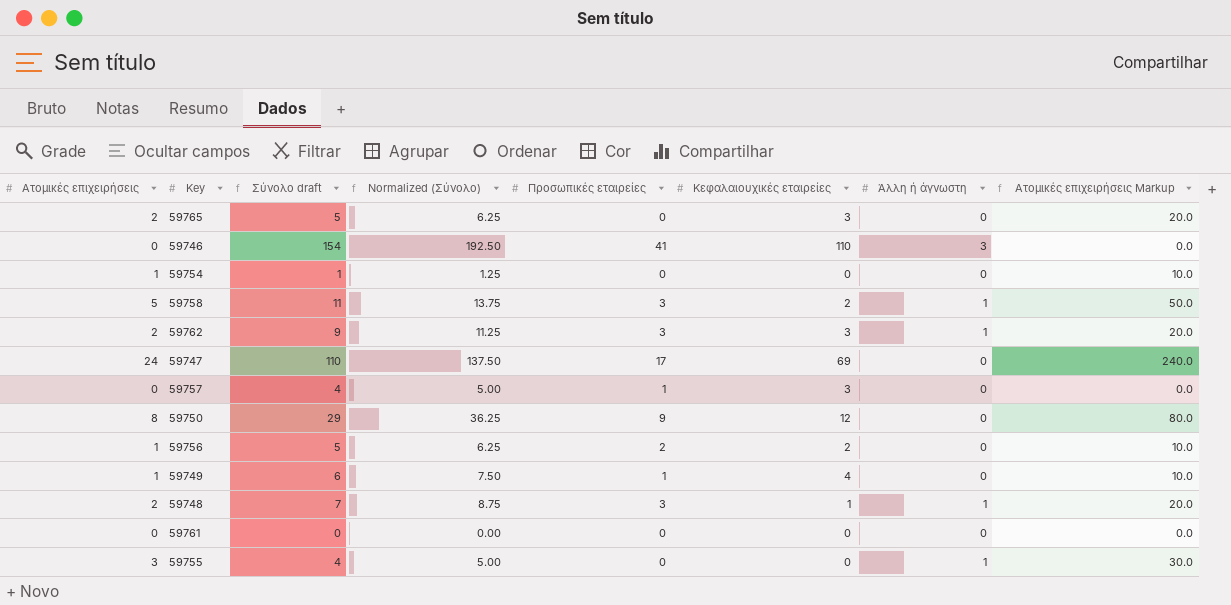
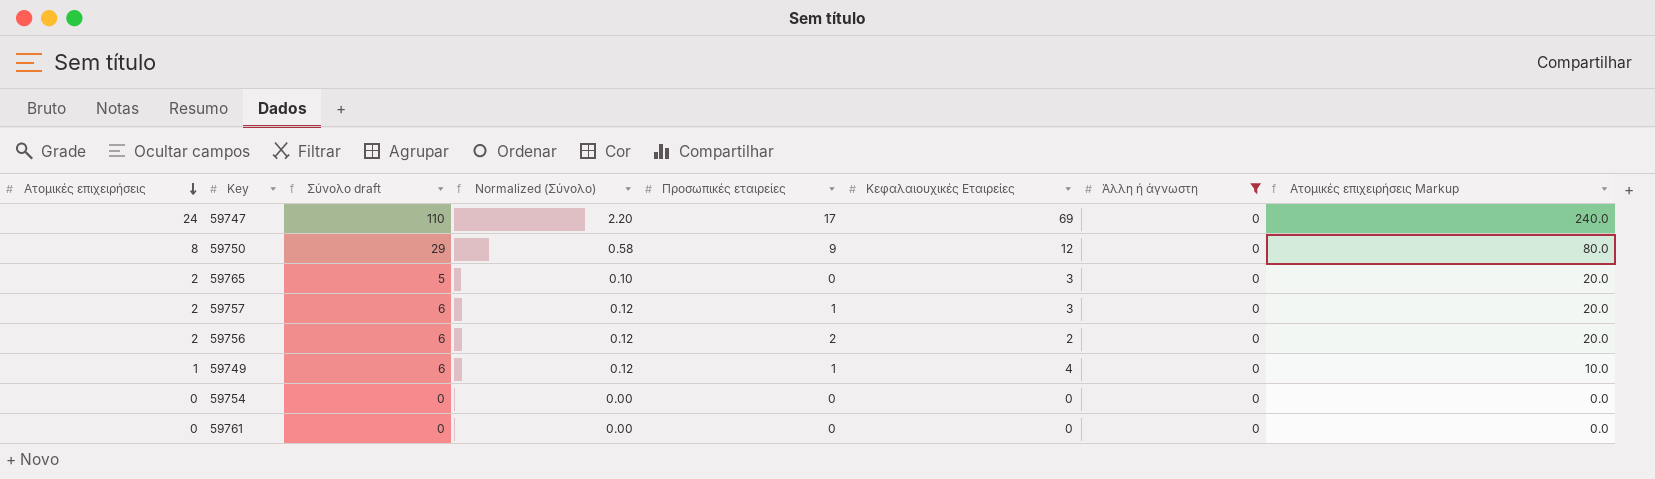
filter: none -> Άλλη ή άγνωστη = 0
row order: none -> Ατομικές επιχειρήσεις descending
column Normalized (Σύνολο) | formula: [Σύνολο draft] * 1.25 -> [Σύνολο draft] * 0.02
column name: Κεφαλαιουχικές εταιρείες -> Κεφαλαιουχικές Εταιρείες
59757 | Ατομικές επιχειρήσεις: 0 -> 2
59757 | Σύνολο draft: 4 -> 6
59757 | Ατομικές επιχειρήσεις Markup: 0.0 -> 20.0
59756 | Ατομικές επιχειρήσεις: 1 -> 2
59756 | Σύνολο draft: 5 -> 6
59756 | Ατομικές επιχειρήσεις Markup: 10.0 -> 20.0
59754 | Ατομικές επιχειρήσεις: 1 -> 0
59754 | Σύνολο draft: 1 -> 0
59754 | Ατομικές επιχειρήσεις Markup: 10.0 -> 0.0

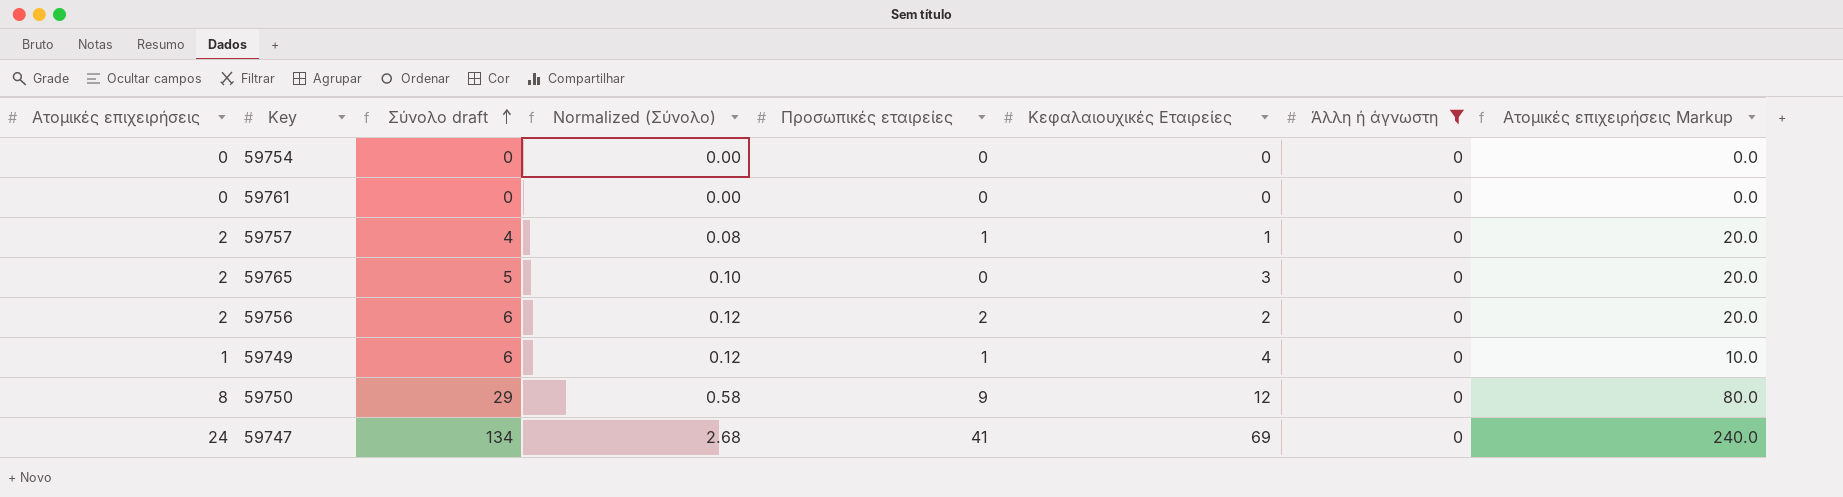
row order: Ατομικές επιχειρήσεις descending -> Σύνολο draft ascending
59757 | Σύνολο draft: 6 -> 4
59757 | Normalized (Σύνολο): 0.12 -> 0.08
59757 | Κεφαλαιουχικές Εταιρείες: 3 -> 1
59747 | Σύνολο draft: 110 -> 134
59747 | Normalized (Σύνολο): 2.20 -> 2.68
59747 | Προσωπικές εταιρείες: 17 -> 41

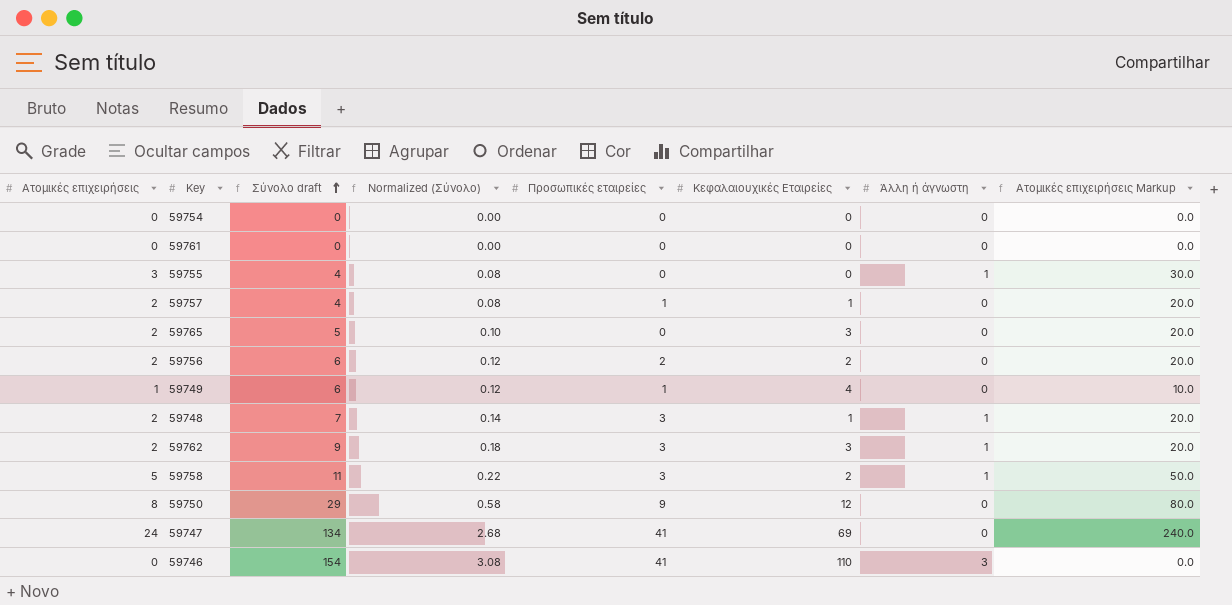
filter: Άλλη ή άγνωστη = 0 -> none

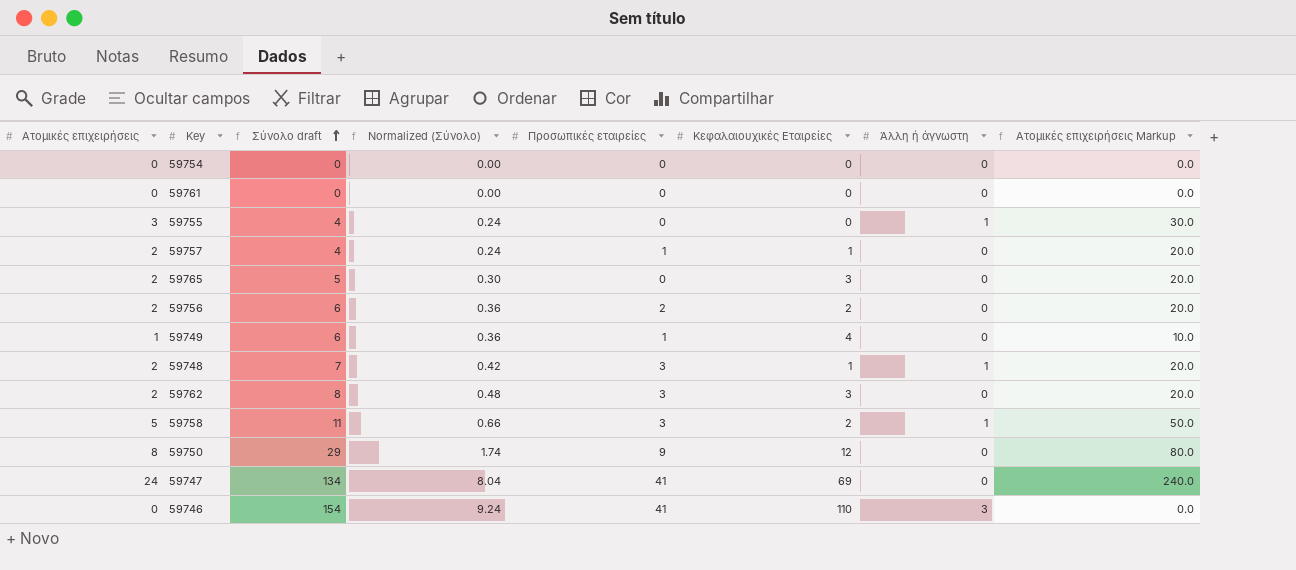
column Normalized (Σύνολο) | formula: [Σύνολο draft] * 0.02 -> [Σύνολο draft] * 0.06
59762 | Σύνολο draft: 9 -> 8
59762 | Άλλη ή άγνωστη: 1 -> 0

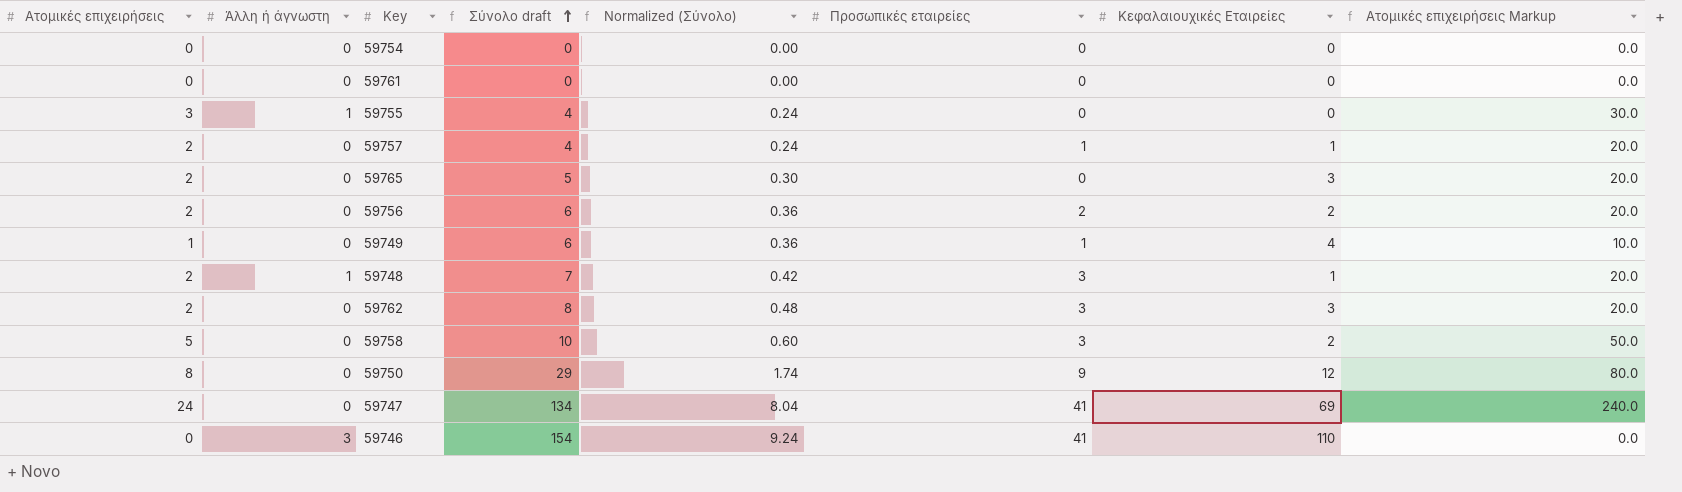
column Άλλη ή άγνωστη | position: 7 -> 2
59758 | Άλλη ή άγνωστη: 1 -> 0
59758 | Σύνολο draft: 11 -> 10
59758 | Normalized (Σύνολο): 0.66 -> 0.60

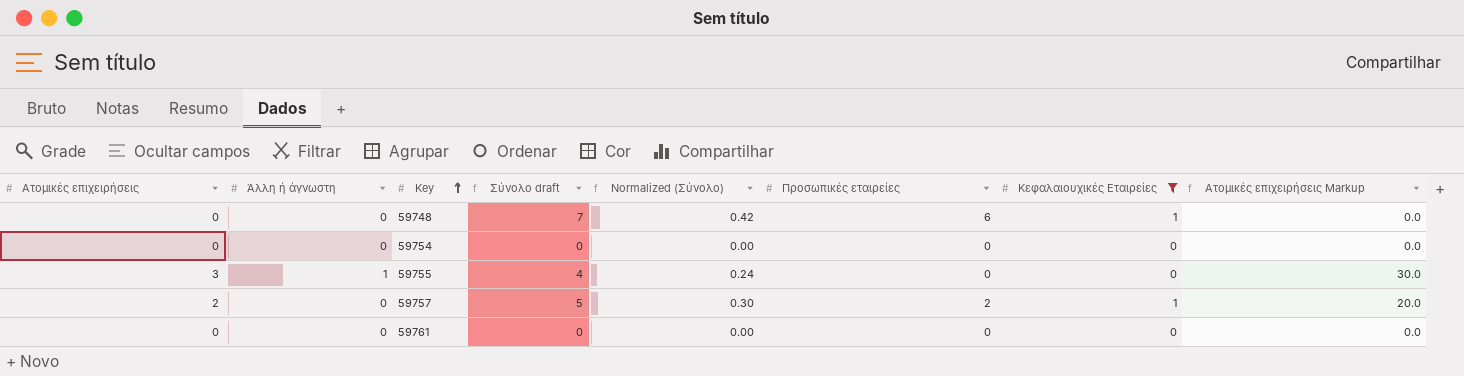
filter: none -> Κεφαλαιουχικές Εταιρείες <= 1
row order: Σύνολο draft ascending -> Key ascending
59748 | Ατομικές επιχειρήσεις: 2 -> 0
59748 | Άλλη ή άγνωστη: 1 -> 0
59748 | Προσωπικές εταιρείες: 3 -> 6
59748 | Ατομικές επιχειρήσεις Markup: 20.0 -> 0.0
59757 | Σύνολο draft: 4 -> 5
59757 | Normalized (Σύνολο): 0.24 -> 0.30
59757 | Προσωπικές εταιρείες: 1 -> 2

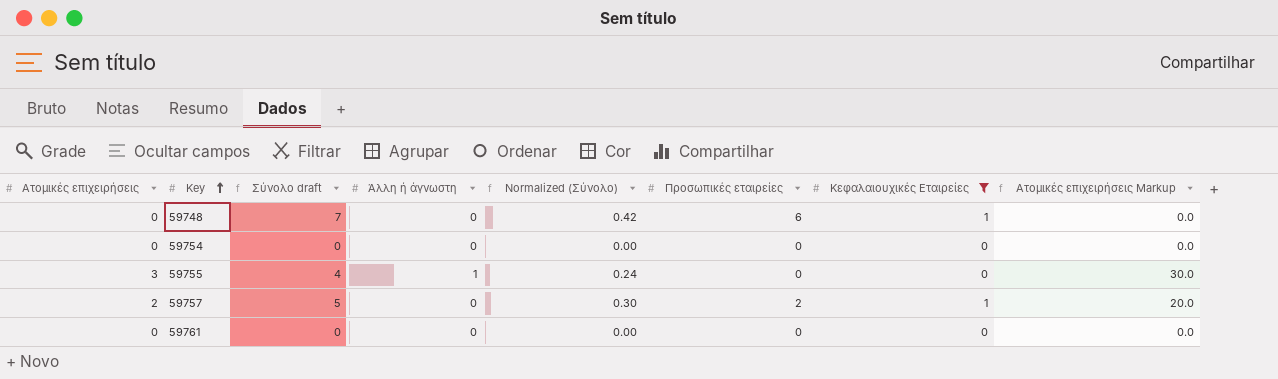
column Άλλη ή άγνωστη | position: 2 -> 4

